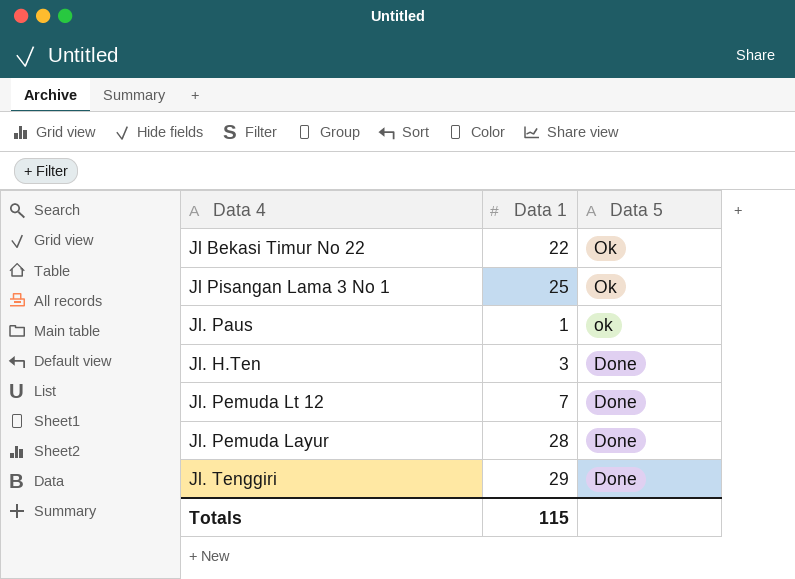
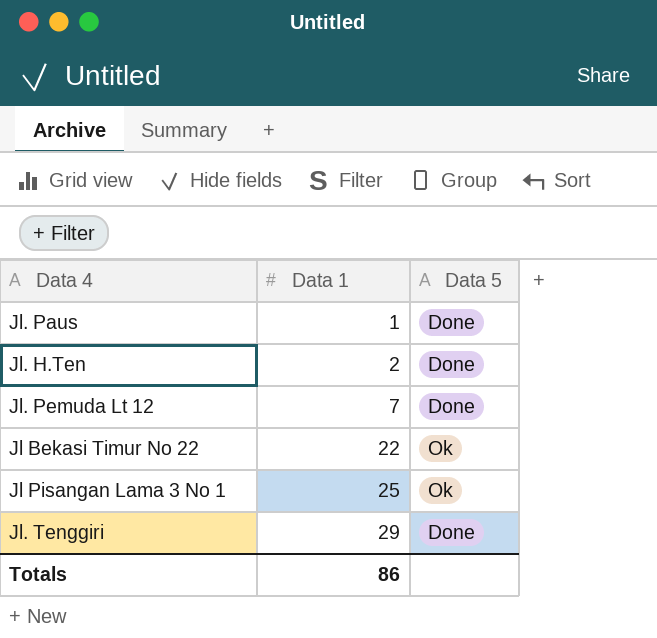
row order: Data 5 descending -> Data 1 ascending
row Jl. Pemuda Layur: 28 | Done -> none
Jl. Paus | Data 5: ok -> Done
Jl. H.Ten | Data 1: 3 -> 2
Totals | Data 1: 115 -> 86

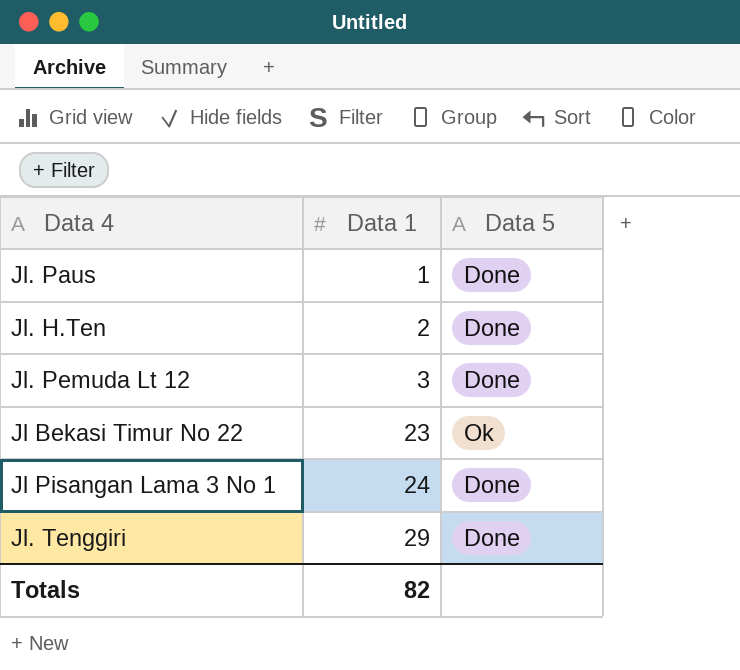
Jl. Pemuda Lt 12 | Data 1: 7 -> 3
Jl Bekasi Timur No 22 | Data 1: 22 -> 23
Jl Pisangan Lama 3 No 1 | Data 1: 25 -> 24
Jl Pisangan Lama 3 No 1 | Data 5: Ok -> Done
Totals | Data 1: 86 -> 82

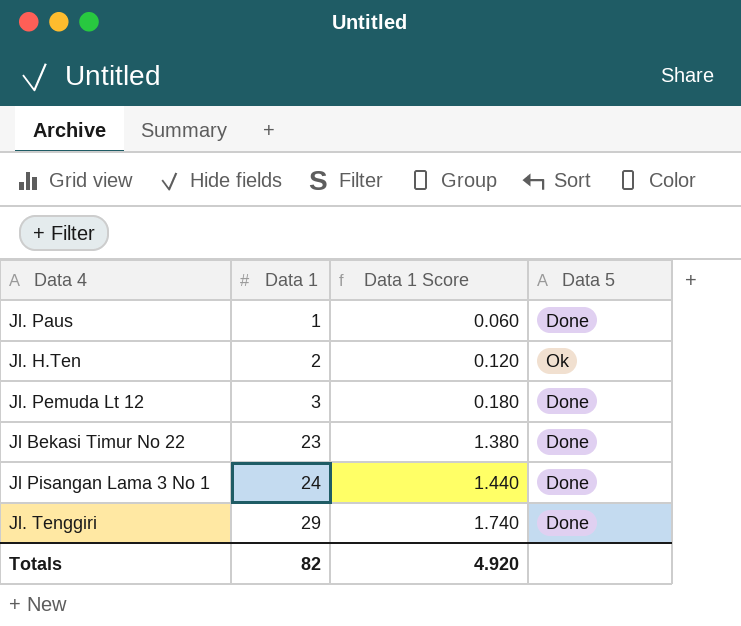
column Data 1 Score | formula: none -> [Data 1] * 0.06
Jl. H.Ten | Data 5: Done -> Ok
Jl Bekasi Timur No 22 | Data 5: Ok -> Done

